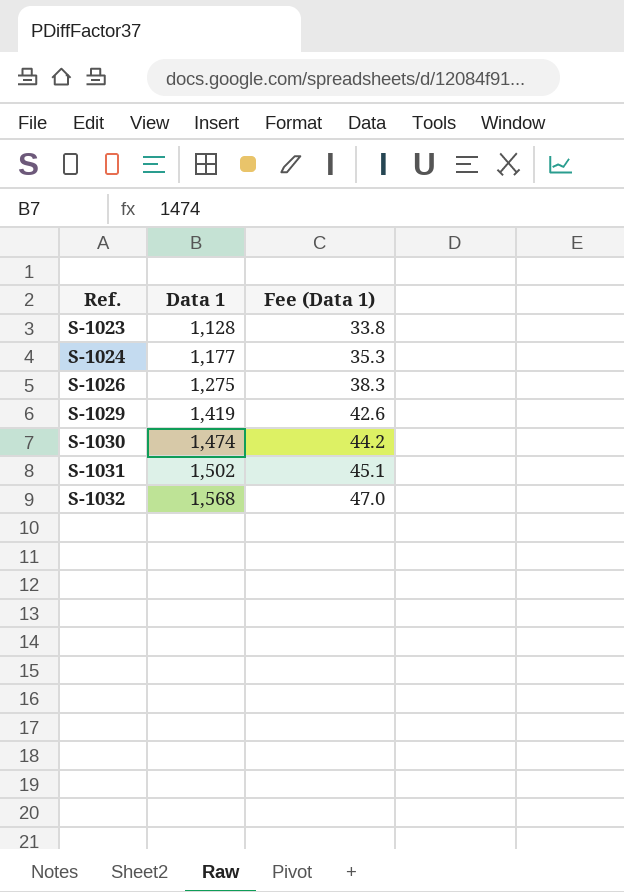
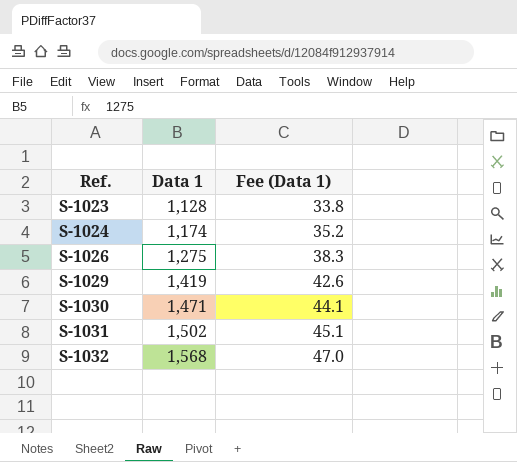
S-1024 | Data 1: 1,177 -> 1,174
S-1024 | Fee (Data 1): 35.3 -> 35.2
S-1030 | Data 1: 1,474 -> 1,471
S-1030 | Fee (Data 1): 44.2 -> 44.1

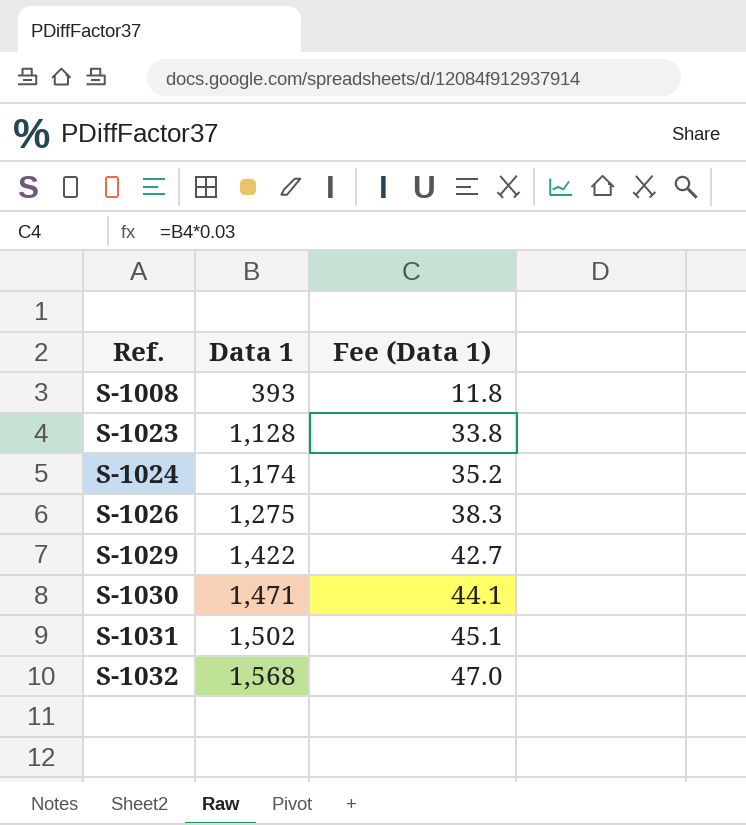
row S-1008: none -> 393 | 11.8
S-1029 | Data 1: 1,419 -> 1,422
S-1029 | Fee (Data 1): 42.6 -> 42.7

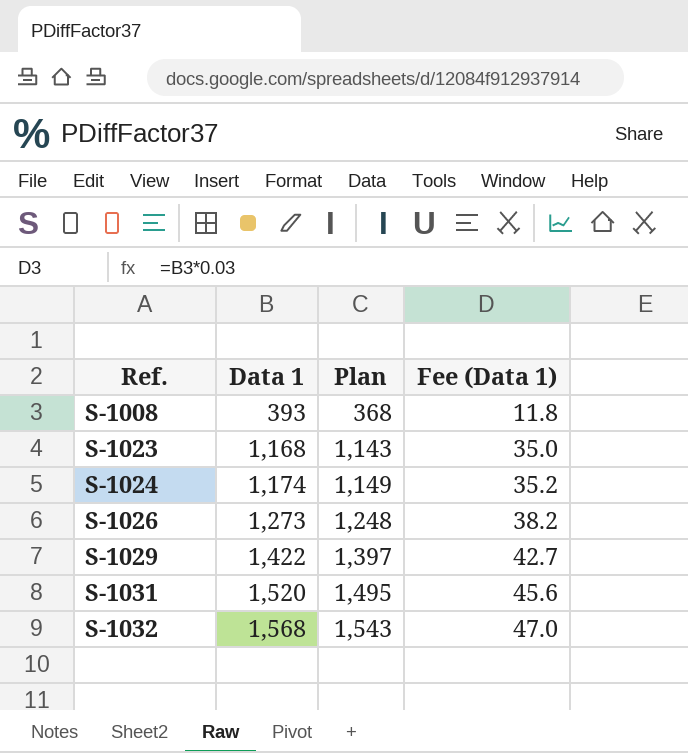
column Plan | formula: none -> [Data 1] - 25
row S-1030: 1,471 | 44.1 -> none
S-1023 | Data 1: 1,128 -> 1,168
S-1023 | Fee (Data 1): 33.8 -> 35.0
S-1026 | Data 1: 1,275 -> 1,273
S-1026 | Fee (Data 1): 38.3 -> 38.2
S-1031 | Data 1: 1,502 -> 1,520
S-1031 | Fee (Data 1): 45.1 -> 45.6

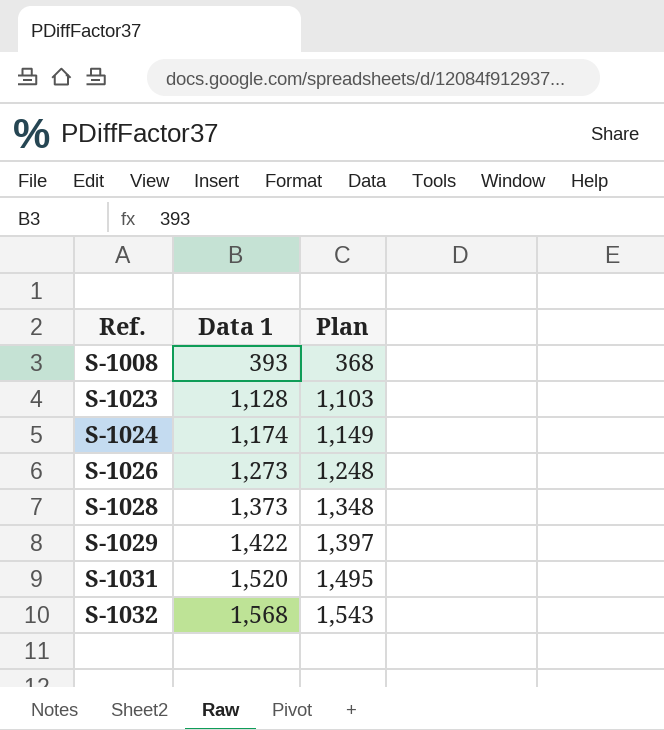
column Fee (Data 1) | formula: [Data 1] * 0.03 -> none
S-1023 | Data 1: 1,168 -> 1,128
S-1023 | Plan: 1,143 -> 1,103
row S-1028: none -> 1,373 | 1,348

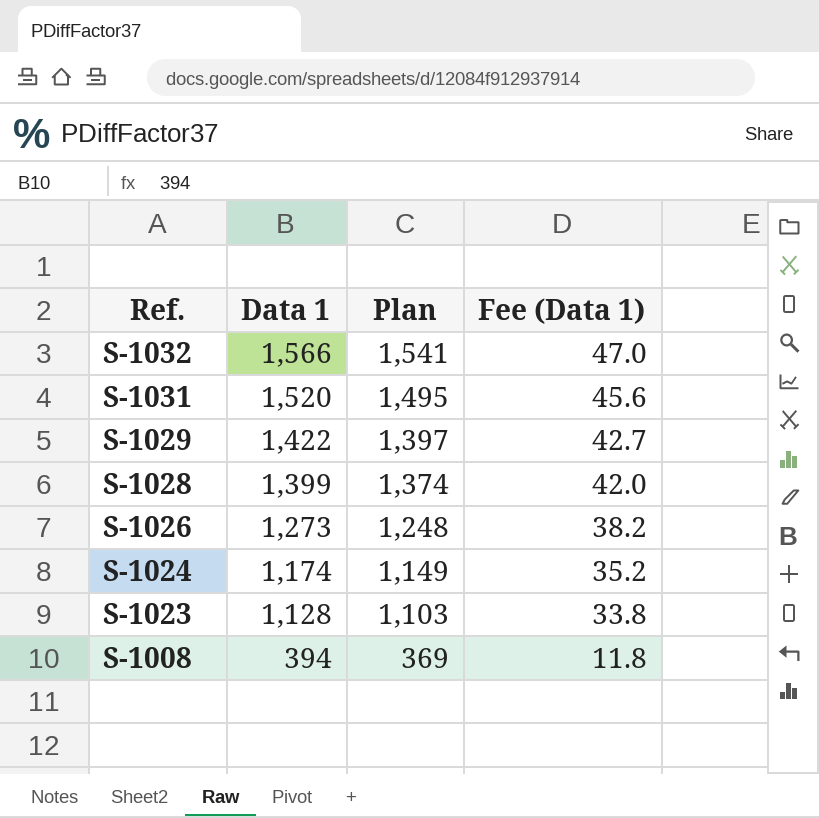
row order: Ref. ascending -> Ref. descending
column Fee (Data 1) | formula: none -> [Data 1] * 0.03
S-1032 | Data 1: 1,568 -> 1,566
S-1032 | Plan: 1,543 -> 1,541
S-1028 | Data 1: 1,373 -> 1,399
S-1028 | Plan: 1,348 -> 1,374
S-1008 | Data 1: 393 -> 394
S-1008 | Plan: 368 -> 369

